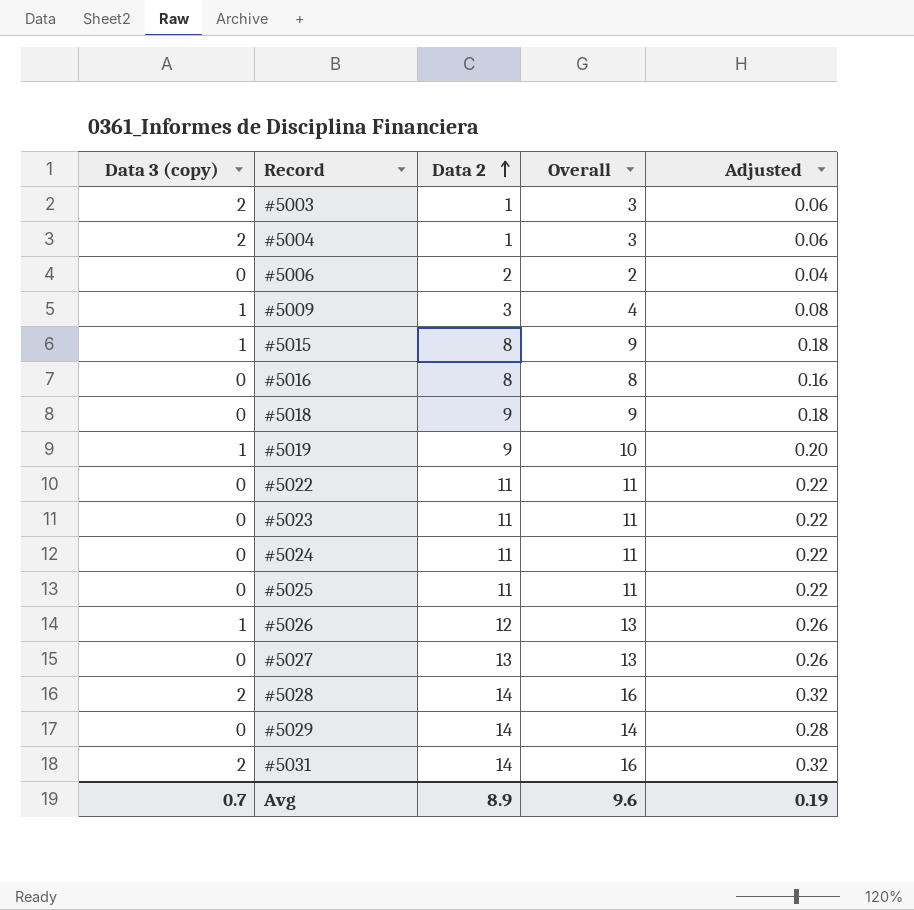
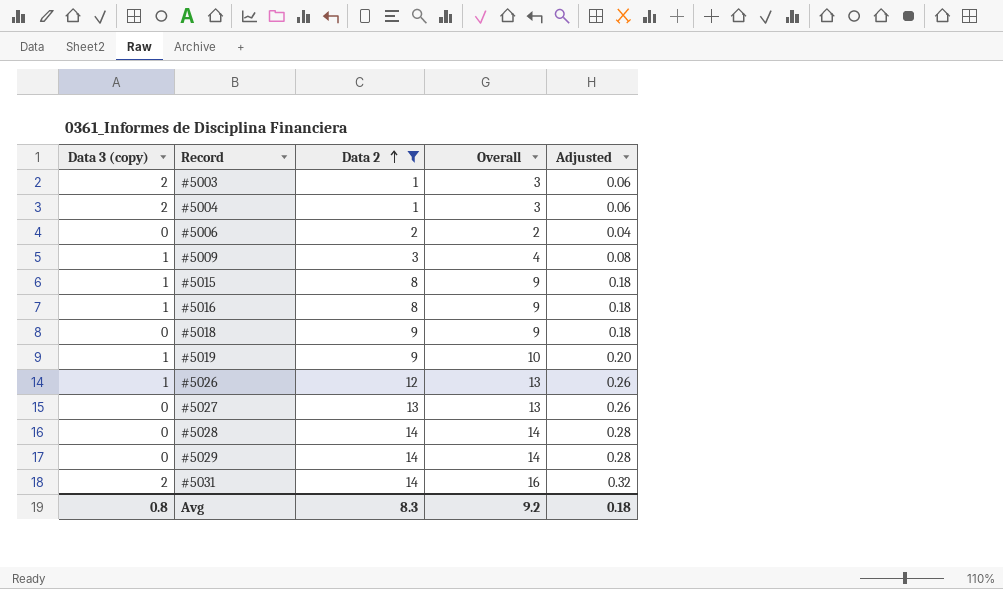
filter: none -> Data 2 != 11
#5016 | Data 3 (copy): 0 -> 1
#5016 | Overall: 8 -> 9
#5016 | Adjusted: 0.16 -> 0.18
#5028 | Data 3 (copy): 2 -> 0
#5028 | Overall: 16 -> 14
#5028 | Adjusted: 0.32 -> 0.28
Avg | Data 3 (copy): 0.7 -> 0.8
Avg | Data 2: 8.9 -> 8.3
Avg | Overall: 9.6 -> 9.2
Avg | Adjusted: 0.19 -> 0.18

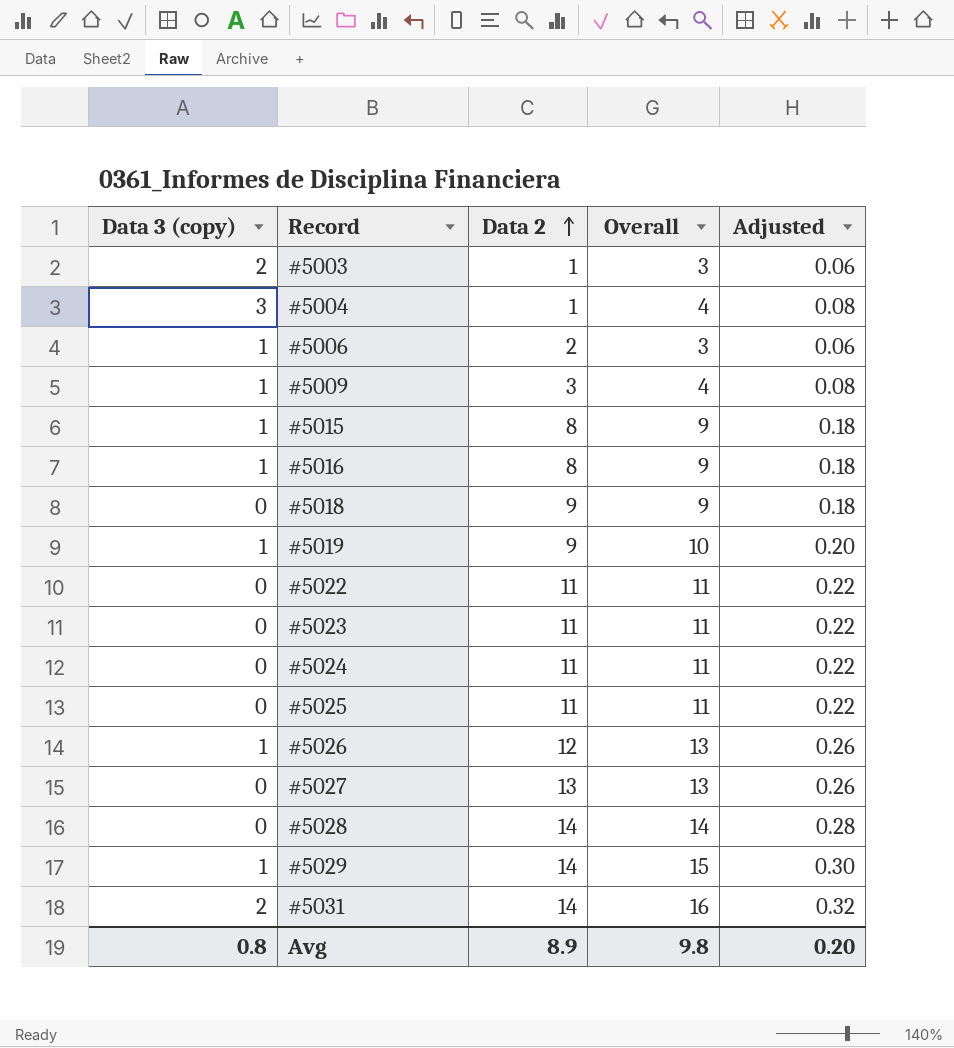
filter: Data 2 != 11 -> none
#5004 | Data 3 (copy): 2 -> 3
#5004 | Overall: 3 -> 4
#5004 | Adjusted: 0.06 -> 0.08
#5006 | Data 3 (copy): 0 -> 1
#5006 | Overall: 2 -> 3
#5006 | Adjusted: 0.04 -> 0.06
#5029 | Data 3 (copy): 0 -> 1
#5029 | Overall: 14 -> 15
#5029 | Adjusted: 0.28 -> 0.30
Avg | Data 2: 8.3 -> 8.9
Avg | Overall: 9.2 -> 9.8
Avg | Adjusted: 0.18 -> 0.20

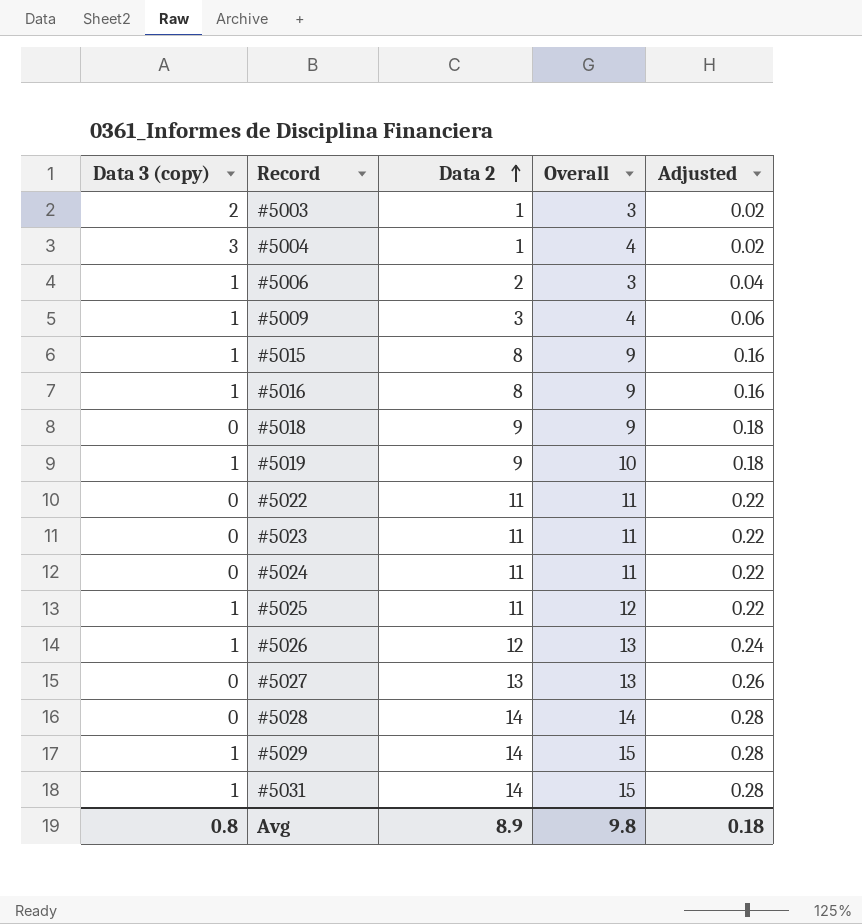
column Adjusted | formula: [Overall] * 0.02 -> [Data 2] * 0.02
#5025 | Data 3 (copy): 0 -> 1
#5025 | Overall: 11 -> 12
#5031 | Data 3 (copy): 2 -> 1
#5031 | Overall: 16 -> 15
Avg | Adjusted: 0.20 -> 0.18

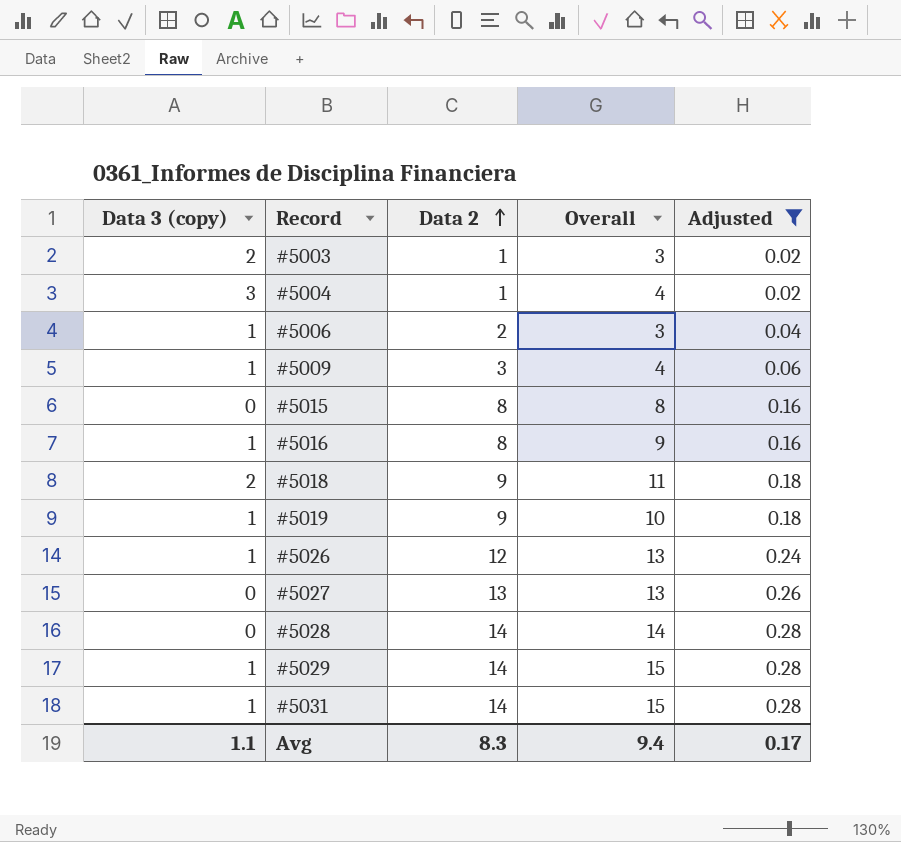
filter: none -> Adjusted != 0.22
#5015 | Data 3 (copy): 1 -> 0
#5015 | Overall: 9 -> 8
#5018 | Data 3 (copy): 0 -> 2
#5018 | Overall: 9 -> 11
Avg | Data 3 (copy): 0.8 -> 1.1
Avg | Data 2: 8.9 -> 8.3
Avg | Overall: 9.8 -> 9.4
Avg | Adjusted: 0.18 -> 0.17

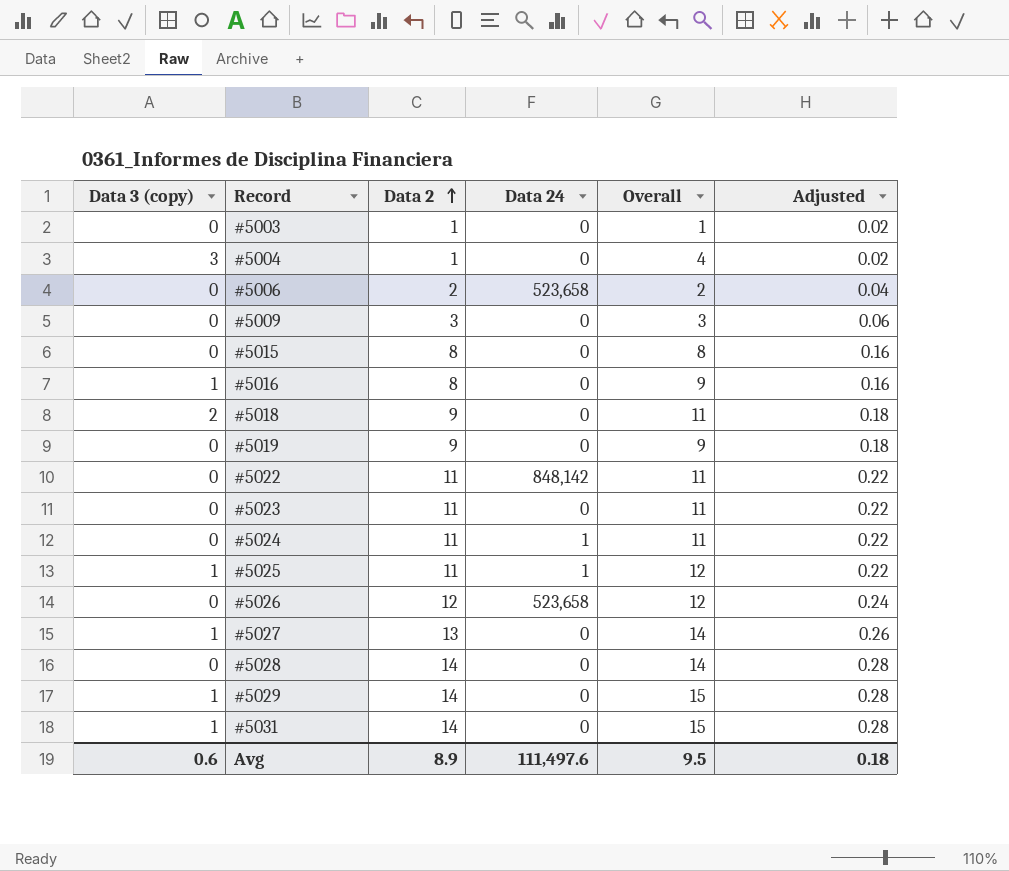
filter: Adjusted != 0.22 -> none
column Data 24 | position: none -> 4
#5003 | Data 3 (copy): 2 -> 0
#5003 | Overall: 3 -> 1
#5006 | Data 3 (copy): 1 -> 0
#5006 | Overall: 3 -> 2
#5009 | Data 3 (copy): 1 -> 0
#5009 | Overall: 4 -> 3
#5019 | Data 3 (copy): 1 -> 0
#5019 | Overall: 10 -> 9
#5026 | Data 3 (copy): 1 -> 0
#5026 | Overall: 13 -> 12
#5027 | Data 3 (copy): 0 -> 1
#5027 | Overall: 13 -> 14
Avg | Data 3 (copy): 1.1 -> 0.6
Avg | Data 2: 8.3 -> 8.9
Avg | Overall: 9.4 -> 9.5
Avg | Adjusted: 0.17 -> 0.18

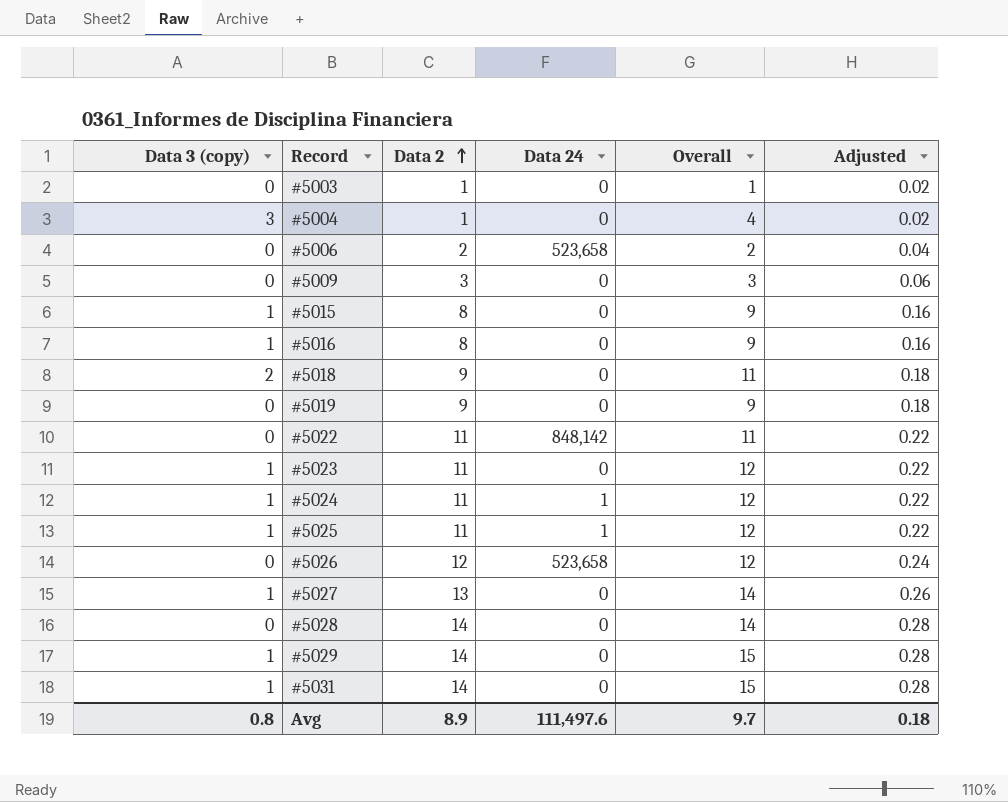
#5015 | Data 3 (copy): 0 -> 1
#5015 | Overall: 8 -> 9
#5023 | Data 3 (copy): 0 -> 1
#5023 | Overall: 11 -> 12
#5024 | Data 3 (copy): 0 -> 1
#5024 | Overall: 11 -> 12
Avg | Data 3 (copy): 0.6 -> 0.8
Avg | Overall: 9.5 -> 9.7

